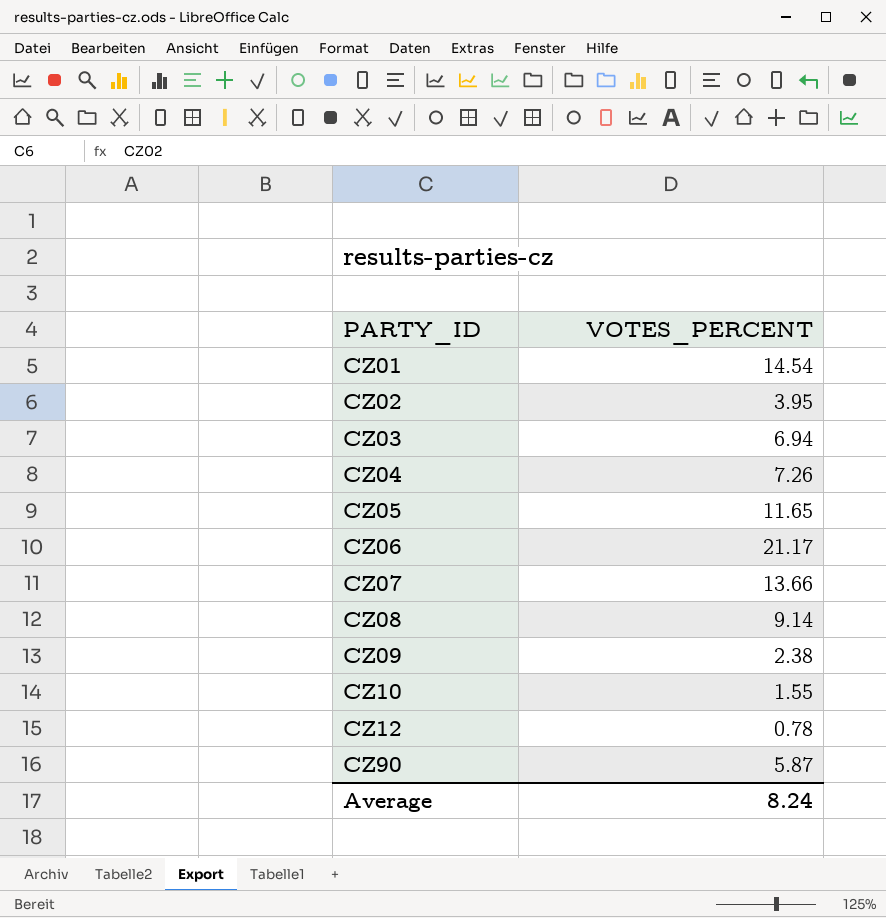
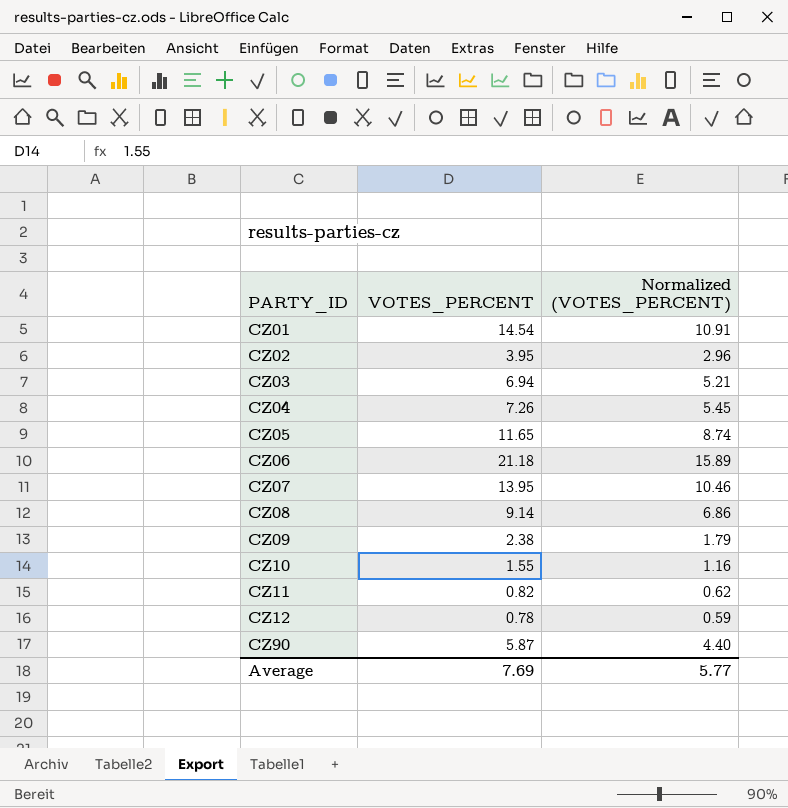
column Normalized (VOTES_PERCENT) | formula: none -> [VOTES_PERCENT] * 0.75
CZ06 | VOTES_PERCENT: 21.17 -> 21.18
CZ07 | VOTES_PERCENT: 13.66 -> 13.95
row CZ11: none -> 0.82 | 0.62
Average | VOTES_PERCENT: 8.24 -> 7.69

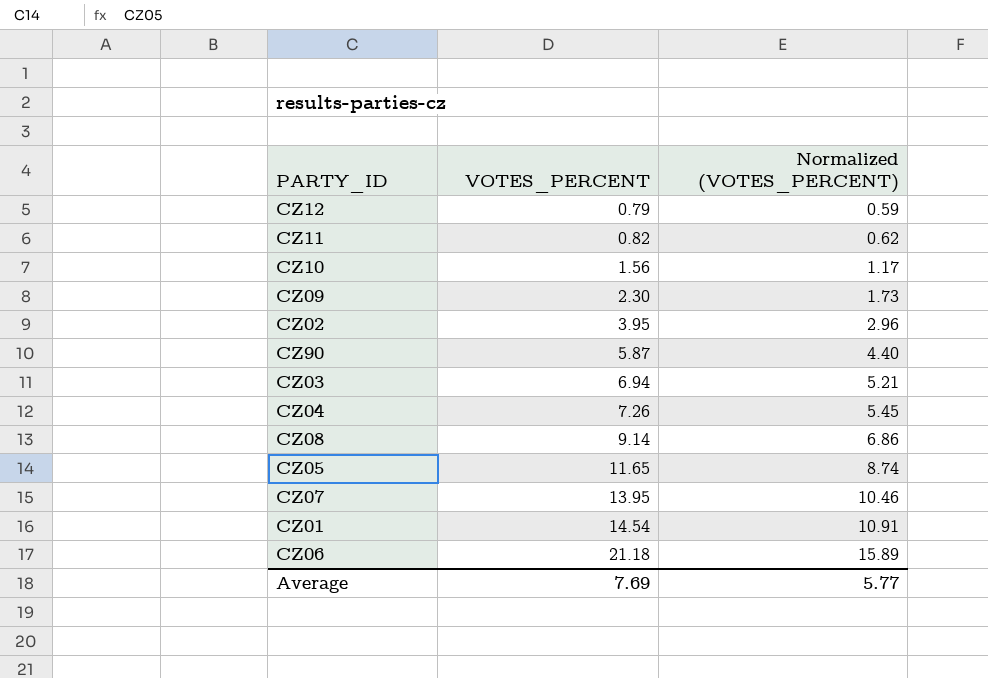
row order: PARTY_ID ascending -> VOTES_PERCENT ascending
CZ12 | VOTES_PERCENT: 0.78 -> 0.79
CZ10 | VOTES_PERCENT: 1.55 -> 1.56
CZ10 | Normalized (VOTES_PERCENT): 1.16 -> 1.17
CZ09 | VOTES_PERCENT: 2.38 -> 2.30
CZ09 | Normalized (VOTES_PERCENT): 1.79 -> 1.73

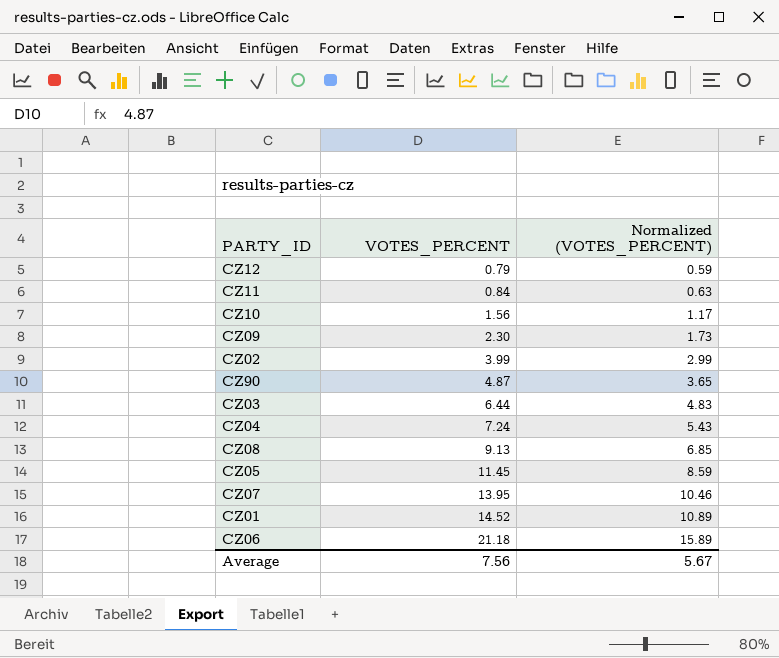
CZ11 | VOTES_PERCENT: 0.82 -> 0.84
CZ11 | Normalized (VOTES_PERCENT): 0.62 -> 0.63
CZ02 | VOTES_PERCENT: 3.95 -> 3.99
CZ02 | Normalized (VOTES_PERCENT): 2.96 -> 2.99
CZ90 | VOTES_PERCENT: 5.87 -> 4.87
CZ90 | Normalized (VOTES_PERCENT): 4.40 -> 3.65
CZ03 | VOTES_PERCENT: 6.94 -> 6.44
CZ03 | Normalized (VOTES_PERCENT): 5.21 -> 4.83
CZ04 | VOTES_PERCENT: 7.26 -> 7.24
CZ04 | Normalized (VOTES_PERCENT): 5.45 -> 5.43
CZ08 | VOTES_PERCENT: 9.14 -> 9.13
CZ08 | Normalized (VOTES_PERCENT): 6.86 -> 6.85
CZ05 | VOTES_PERCENT: 11.65 -> 11.45
CZ05 | Normalized (VOTES_PERCENT): 8.74 -> 8.59
CZ01 | VOTES_PERCENT: 14.54 -> 14.52
CZ01 | Normalized (VOTES_PERCENT): 10.91 -> 10.89
Average | VOTES_PERCENT: 7.69 -> 7.56
Average | Normalized (VOTES_PERCENT): 5.77 -> 5.67

